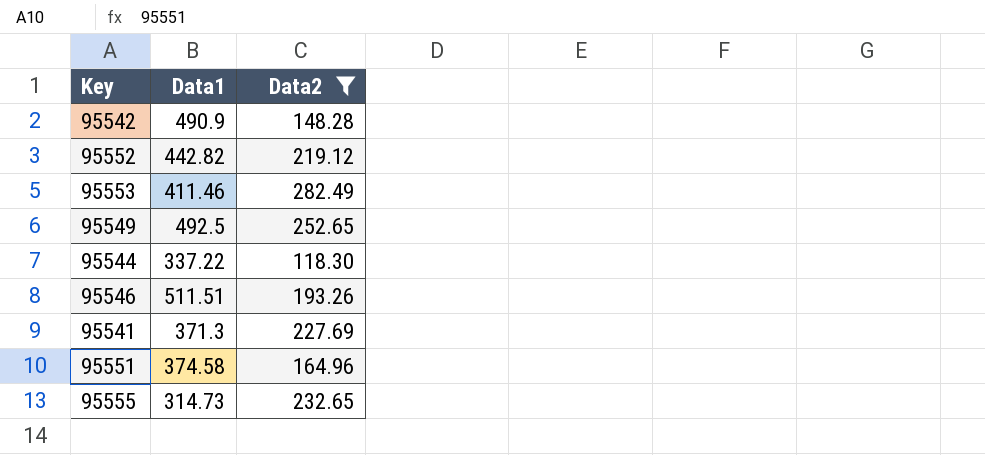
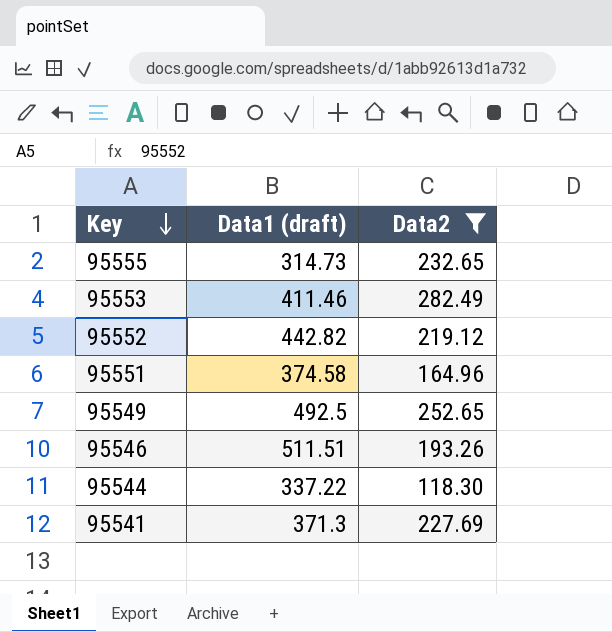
row order: none -> Key descending
column name: Data1 -> Data1 (draft)
row 95542: 490.9 | 148.28 -> none

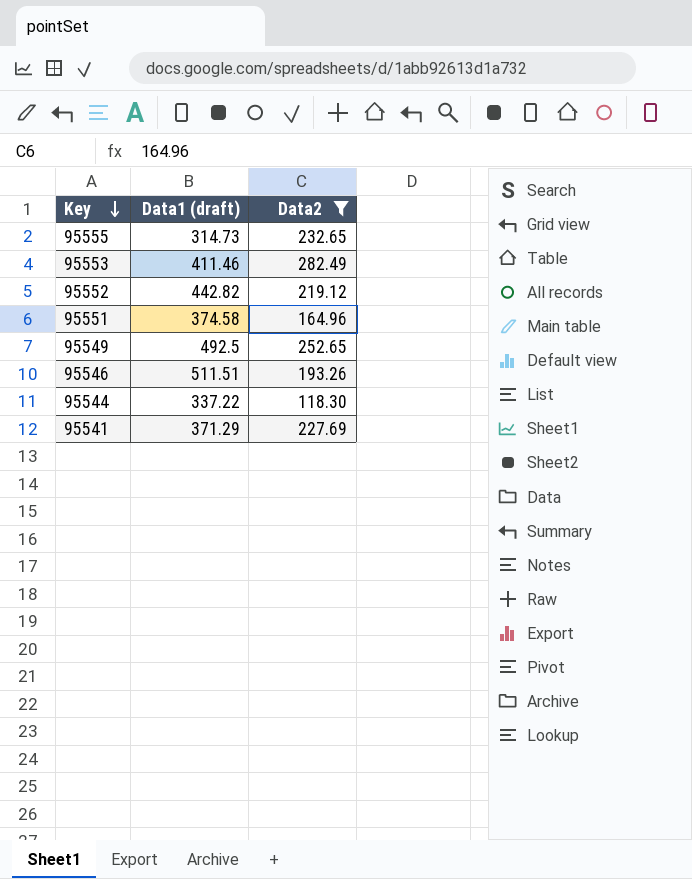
95541 | Data1 (draft): 371.3 -> 371.29

